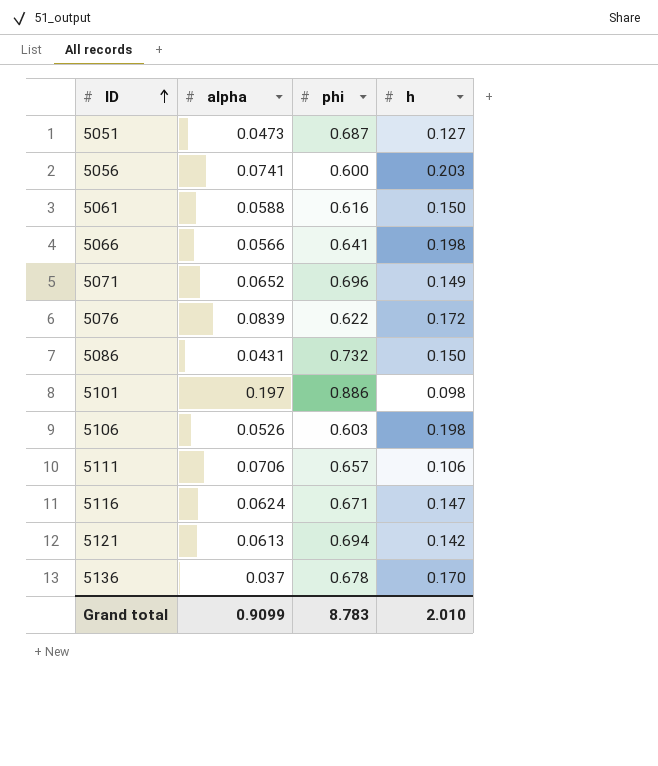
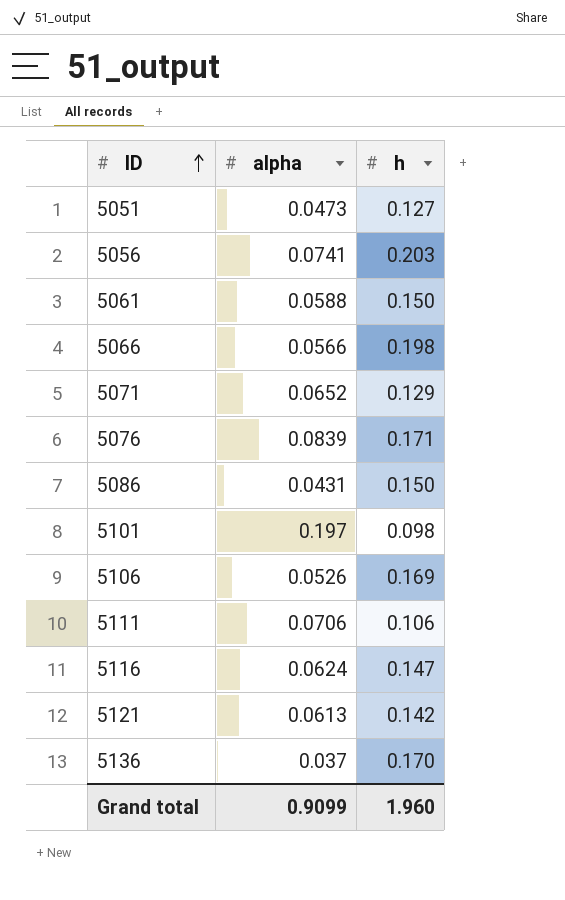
column phi | position: 3 -> none
5071 | h: 0.149 -> 0.129
5076 | h: 0.172 -> 0.171
5106 | h: 0.198 -> 0.169
Grand total | h: 2.010 -> 1.960

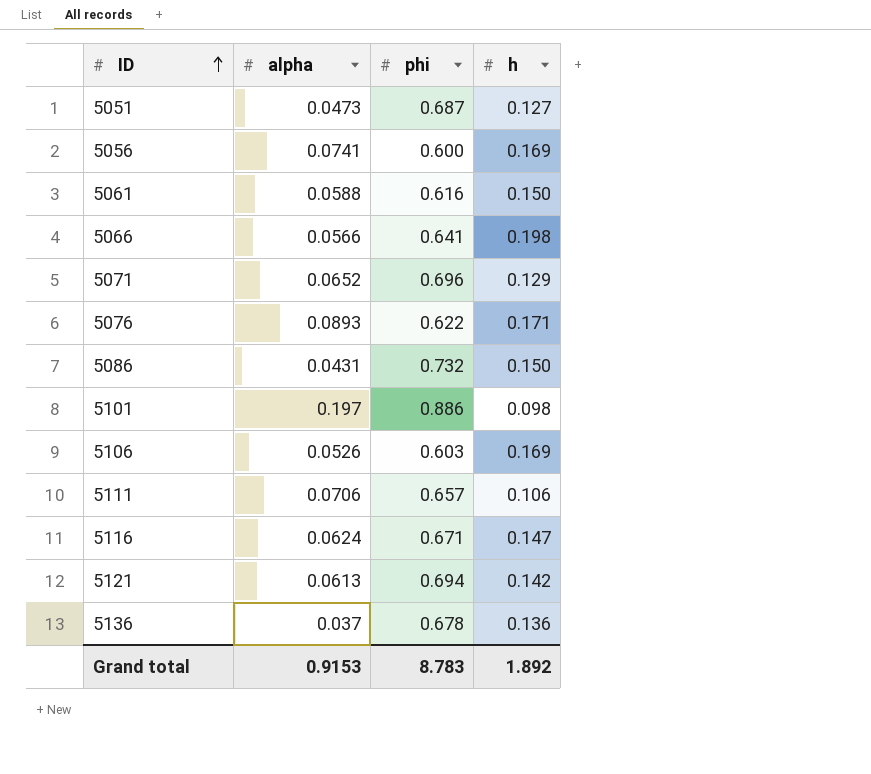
column phi | position: none -> 3
5056 | h: 0.203 -> 0.169
5076 | alpha: 0.0839 -> 0.0893
5136 | h: 0.170 -> 0.136
Grand total | alpha: 0.9099 -> 0.9153
Grand total | h: 1.960 -> 1.892

